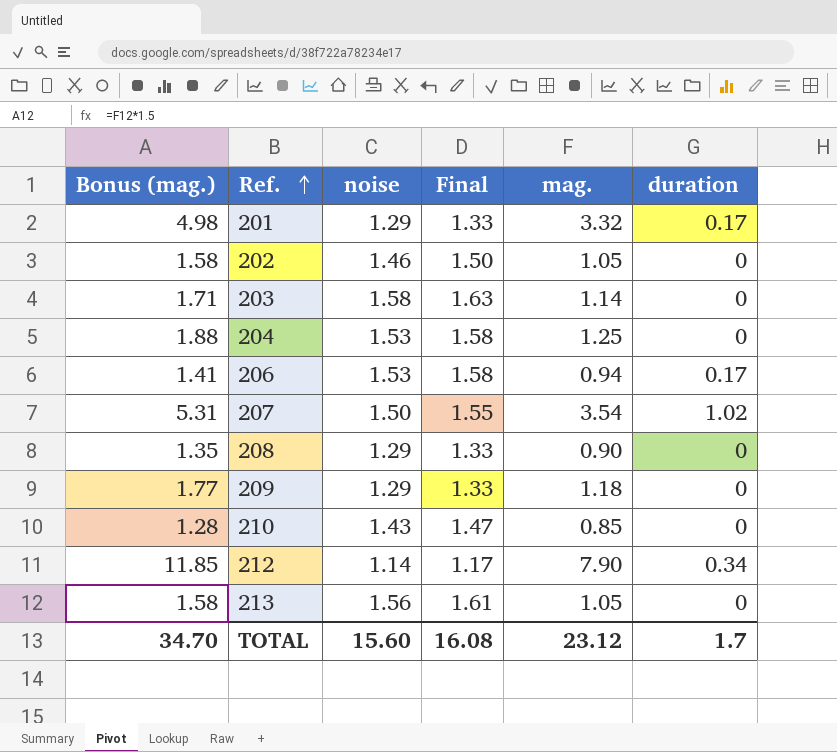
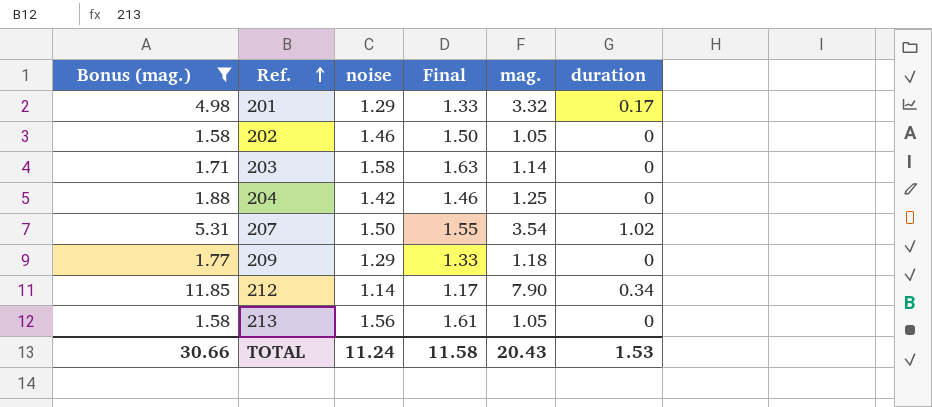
filter: none -> Bonus (mag.) >= 1.58
204 | noise: 1.53 -> 1.42
204 | Final: 1.58 -> 1.46
TOTAL | Bonus (mag.): 34.70 -> 30.66
TOTAL | noise: 15.60 -> 11.24
TOTAL | Final: 16.08 -> 11.58
TOTAL | mag.: 23.12 -> 20.43
TOTAL | duration: 1.7 -> 1.53

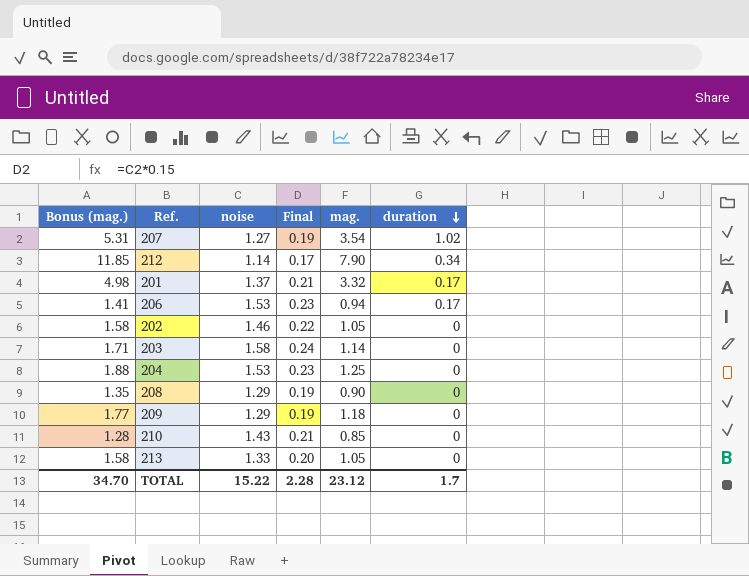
filter: Bonus (mag.) >= 1.58 -> none
row order: Ref. ascending -> duration descending
column Final | formula: [noise] * 1.03 -> [noise] * 0.15
207 | noise: 1.50 -> 1.27
201 | noise: 1.29 -> 1.37
204 | noise: 1.42 -> 1.53
213 | noise: 1.56 -> 1.33
TOTAL | Bonus (mag.): 30.66 -> 34.70
TOTAL | noise: 11.24 -> 15.22
TOTAL | Final: 11.58 -> 2.28
TOTAL | mag.: 20.43 -> 23.12
TOTAL | duration: 1.53 -> 1.7

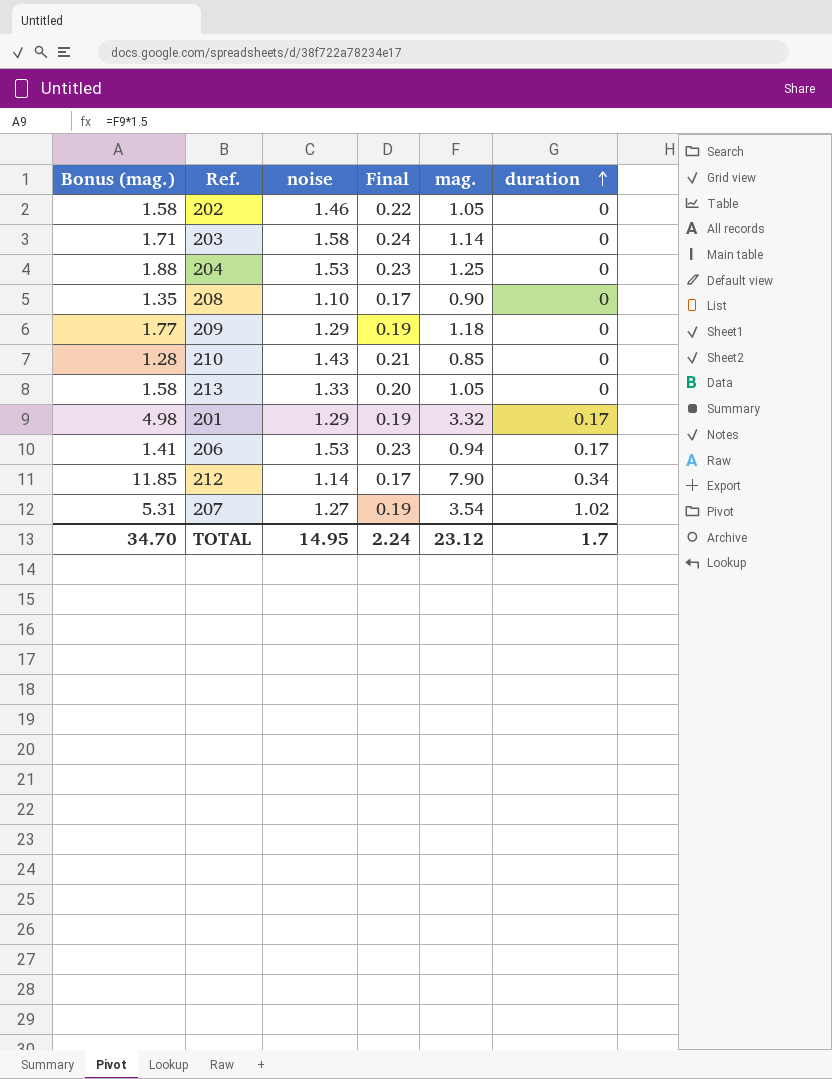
row order: duration descending -> duration ascending
208 | noise: 1.29 -> 1.10
208 | Final: 0.19 -> 0.17
201 | noise: 1.37 -> 1.29
201 | Final: 0.21 -> 0.19
TOTAL | noise: 15.22 -> 14.95
TOTAL | Final: 2.28 -> 2.24

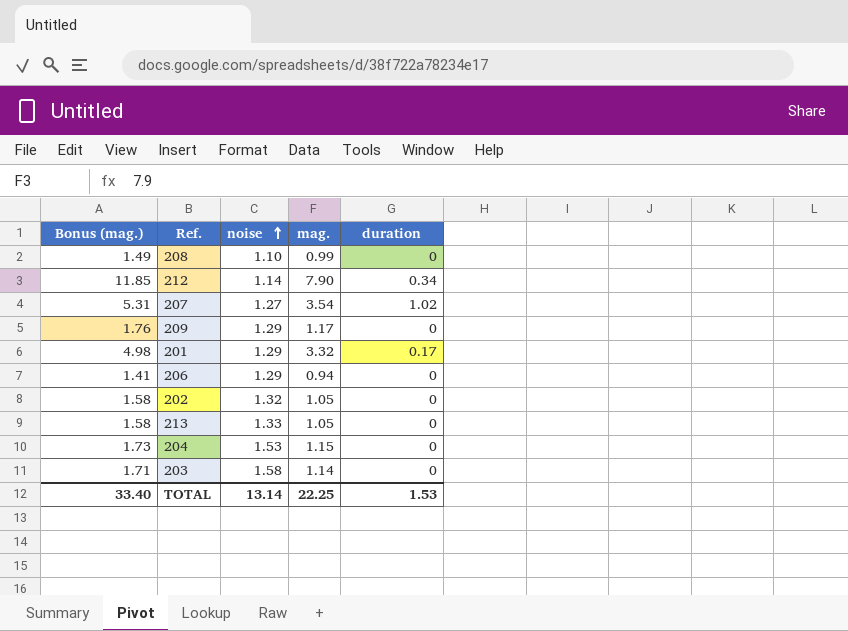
row order: duration ascending -> noise ascending
column Final | formula: [noise] * 0.15 -> none
row 210: 1.28 | 1.43 | 0.21 | 0.85 | 0 -> none
208 | Bonus (mag.): 1.35 -> 1.49
208 | mag.: 0.90 -> 0.99
209 | Bonus (mag.): 1.77 -> 1.76
209 | mag.: 1.18 -> 1.17
206 | noise: 1.53 -> 1.29
206 | duration: 0.17 -> 0
202 | noise: 1.46 -> 1.32
204 | Bonus (mag.): 1.88 -> 1.73
204 | mag.: 1.25 -> 1.15
TOTAL | Bonus (mag.): 34.70 -> 33.40
TOTAL | noise: 14.95 -> 13.14
TOTAL | mag.: 23.12 -> 22.25
TOTAL | duration: 1.7 -> 1.53

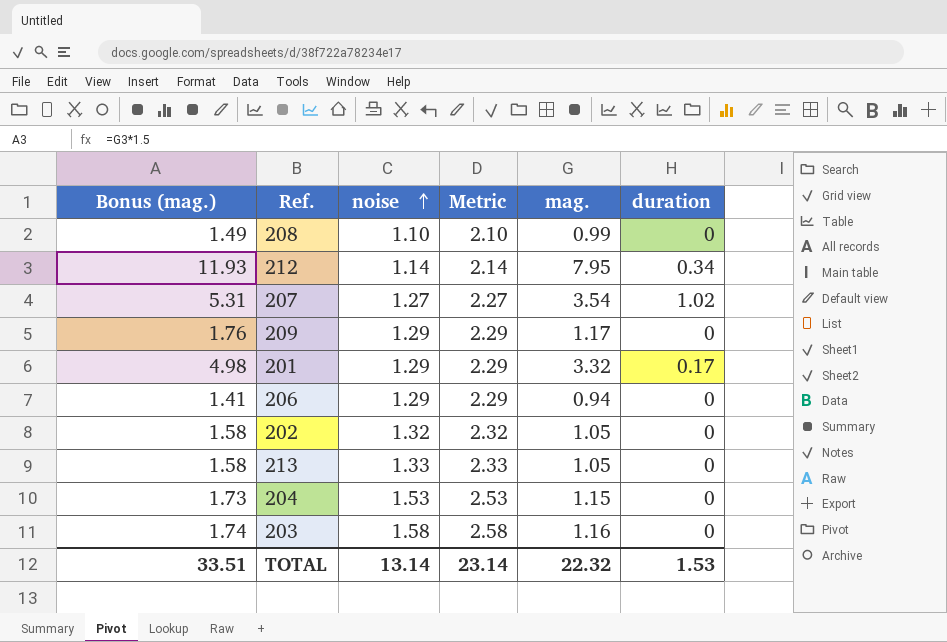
column Metric | formula: none -> [noise] + 1
212 | Bonus (mag.): 11.85 -> 11.93
212 | mag.: 7.90 -> 7.95
203 | Bonus (mag.): 1.71 -> 1.74
203 | mag.: 1.14 -> 1.16
TOTAL | Bonus (mag.): 33.40 -> 33.51
TOTAL | mag.: 22.25 -> 22.32

